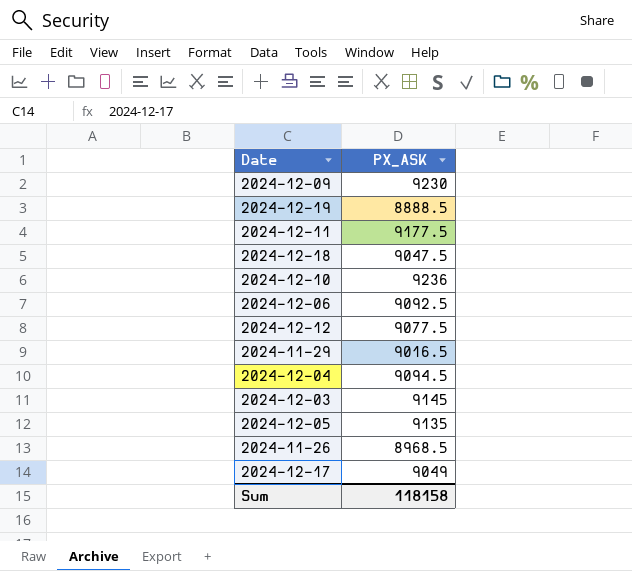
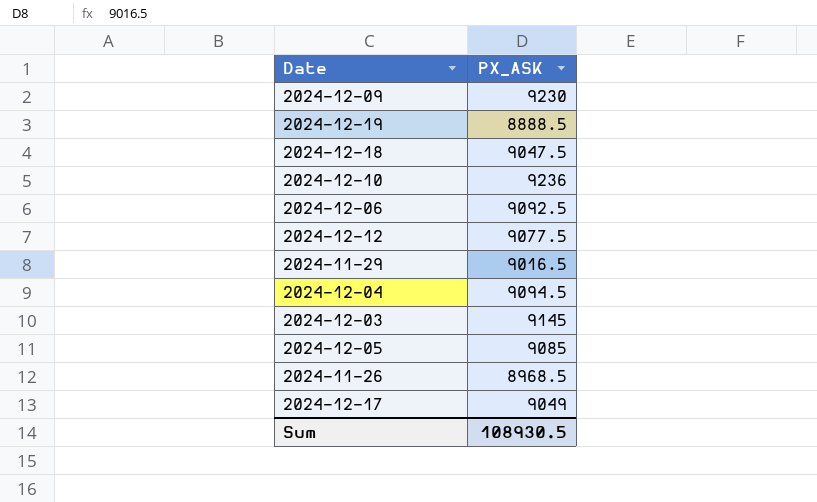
row 2024-12-11: 9177.5 -> none
2024-12-05 | PX_ASK: 9135 -> 9085
Sum | PX_ASK: 118158 -> 108930.5

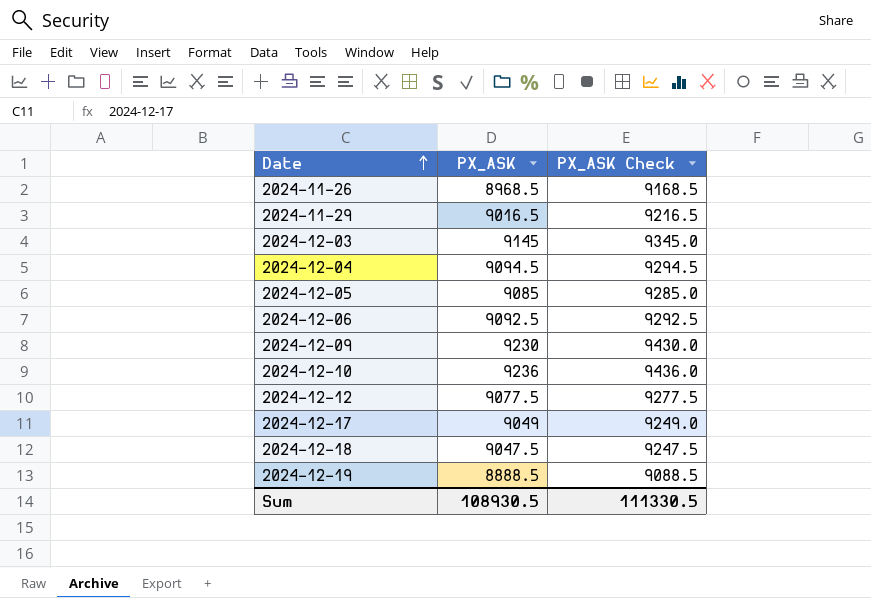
row order: none -> Date ascending
column PX_ASK Check | formula: none -> [PX_ASK] + 200

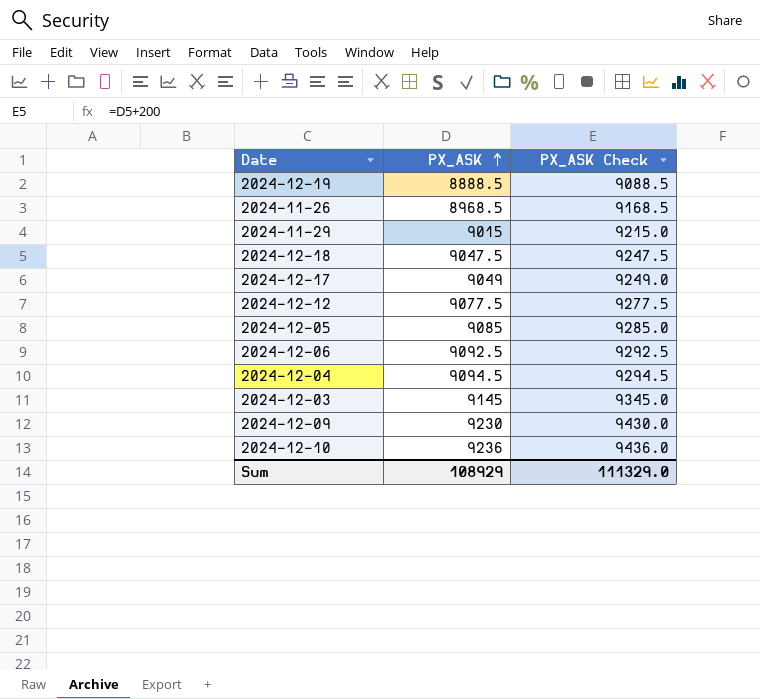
row order: Date ascending -> PX_ASK ascending
2024-11-29 | PX_ASK: 9016.5 -> 9015
2024-11-29 | PX_ASK Check: 9216.5 -> 9215.0
Sum | PX_ASK: 108930.5 -> 108929
Sum | PX_ASK Check: 111330.5 -> 111329.0

